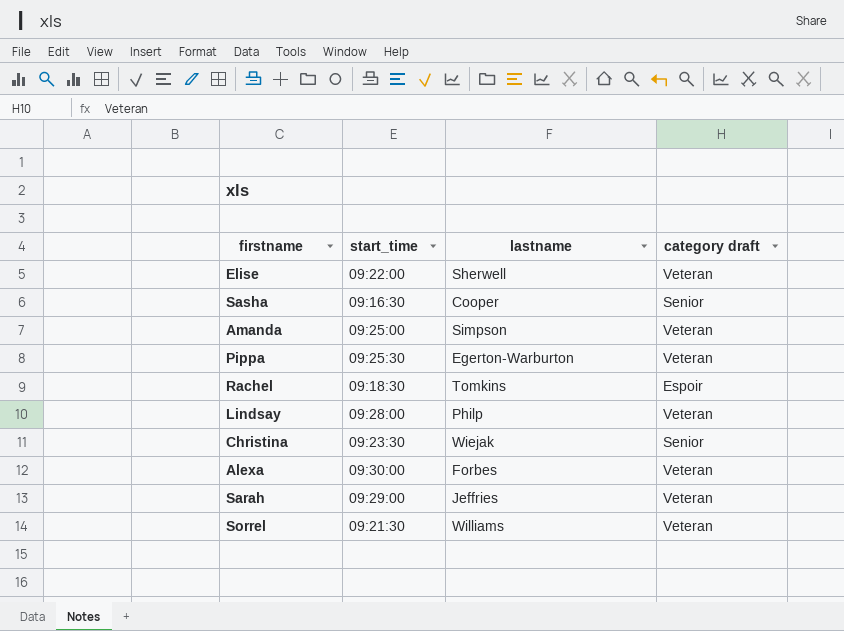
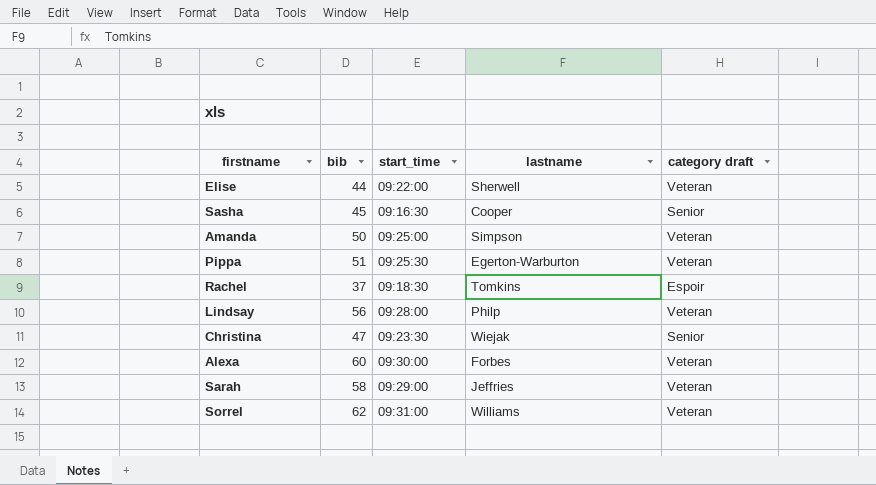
column bib | position: none -> 2
Sorrel | start_time: 09:21:30 -> 09:31:00

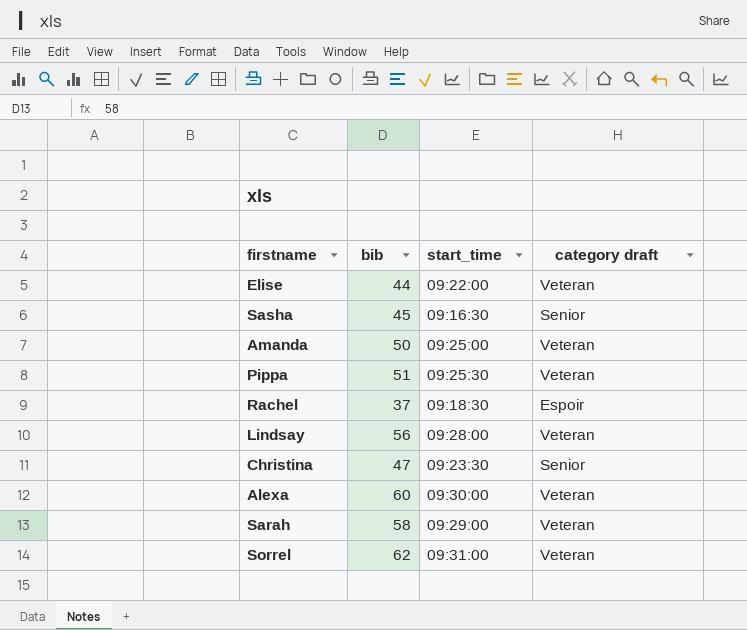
column lastname | position: 4 -> none

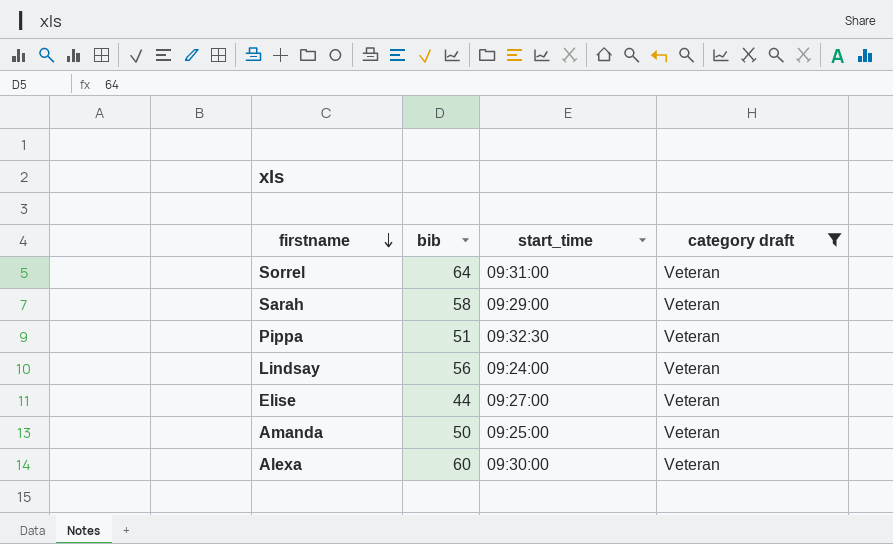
filter: none -> category draft = Veteran
row order: none -> firstname descending
Sorrel | bib: 62 -> 64
Pippa | start_time: 09:25:30 -> 09:32:30
Lindsay | start_time: 09:28:00 -> 09:24:00
Elise | start_time: 09:22:00 -> 09:27:00

